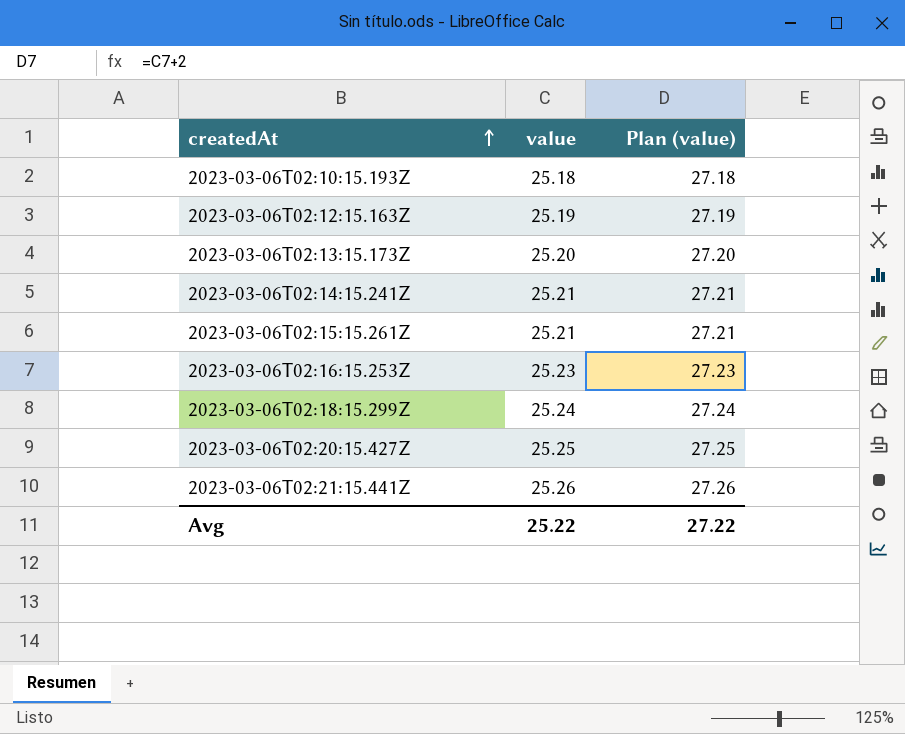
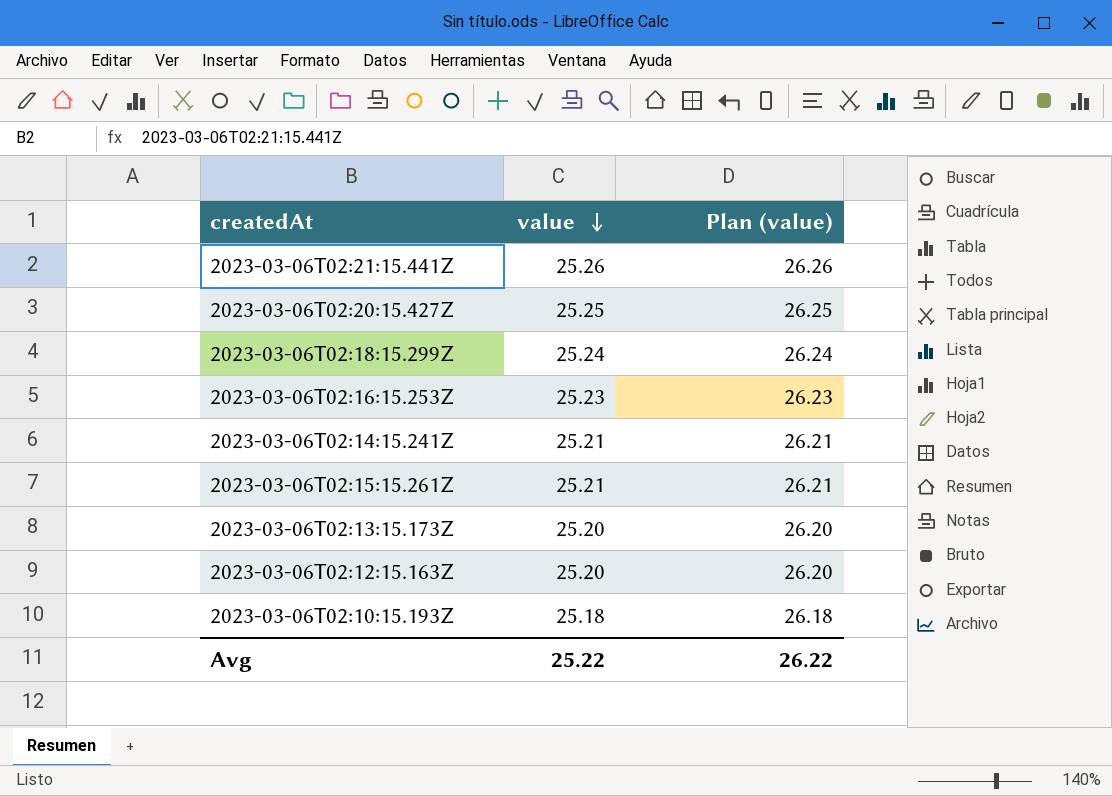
row order: createdAt ascending -> value descending
column Plan (value) | formula: [value] + 2 -> [value] + 1
2023-03-06T02:12:15.163Z | value: 25.19 -> 25.20
Avg | Plan (value): 27.22 -> 26.22

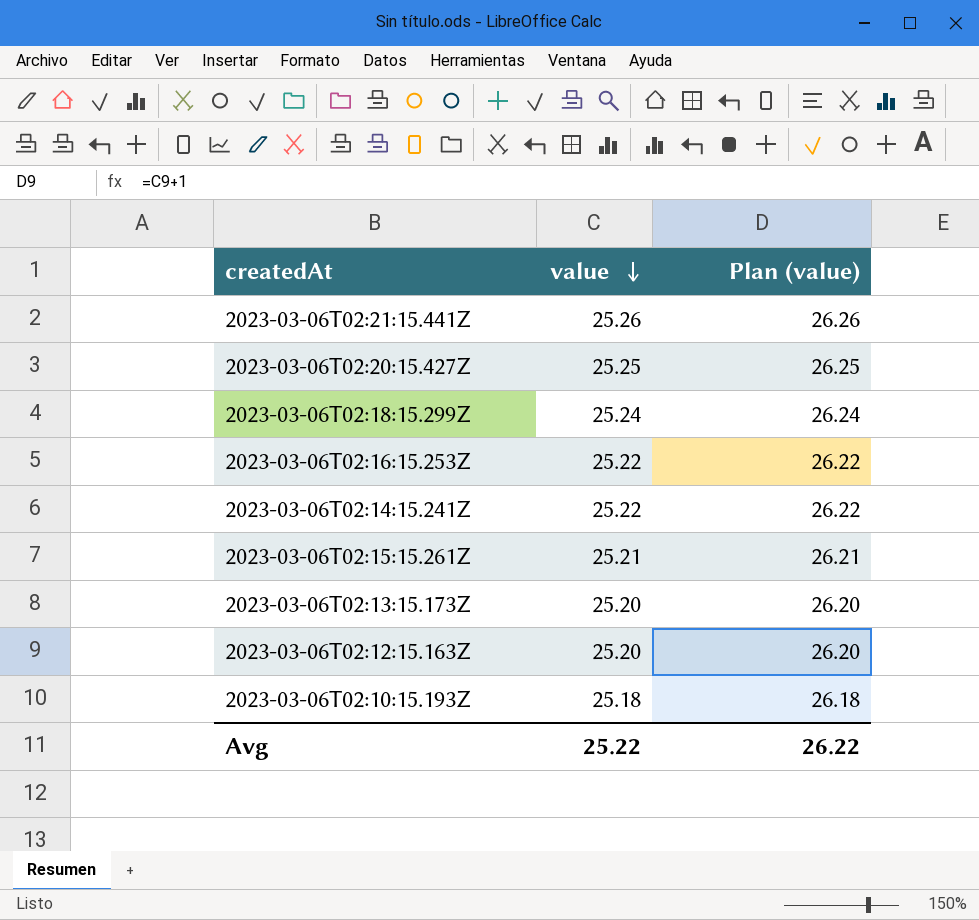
2023-03-06T02:16:15.253Z | value: 25.23 -> 25.22
2023-03-06T02:16:15.253Z | Plan (value): 26.23 -> 26.22
2023-03-06T02:14:15.241Z | value: 25.21 -> 25.22
2023-03-06T02:14:15.241Z | Plan (value): 26.21 -> 26.22

